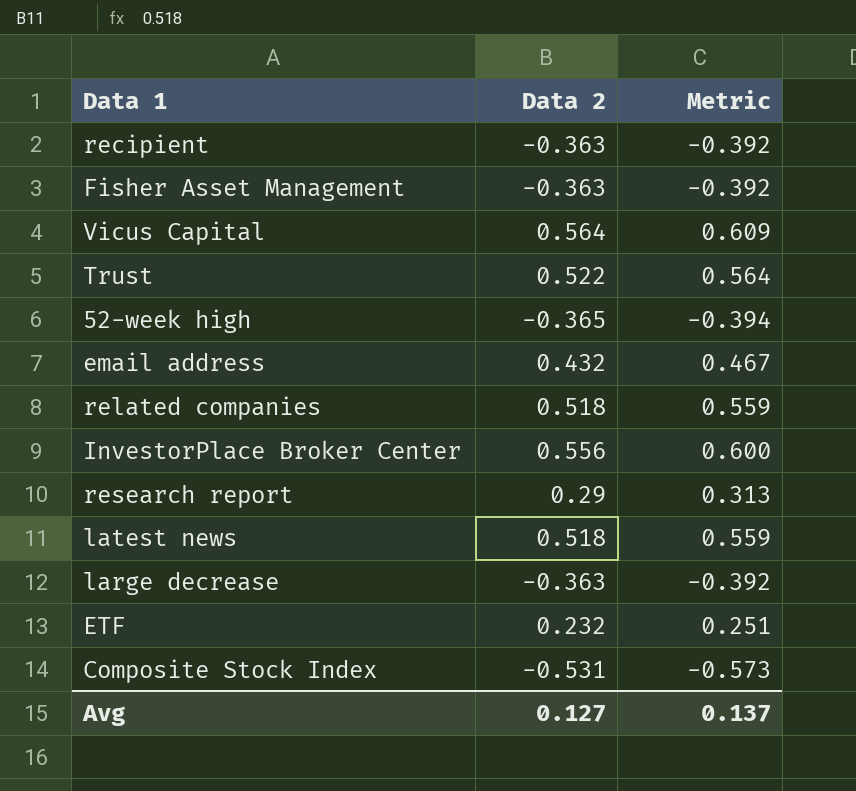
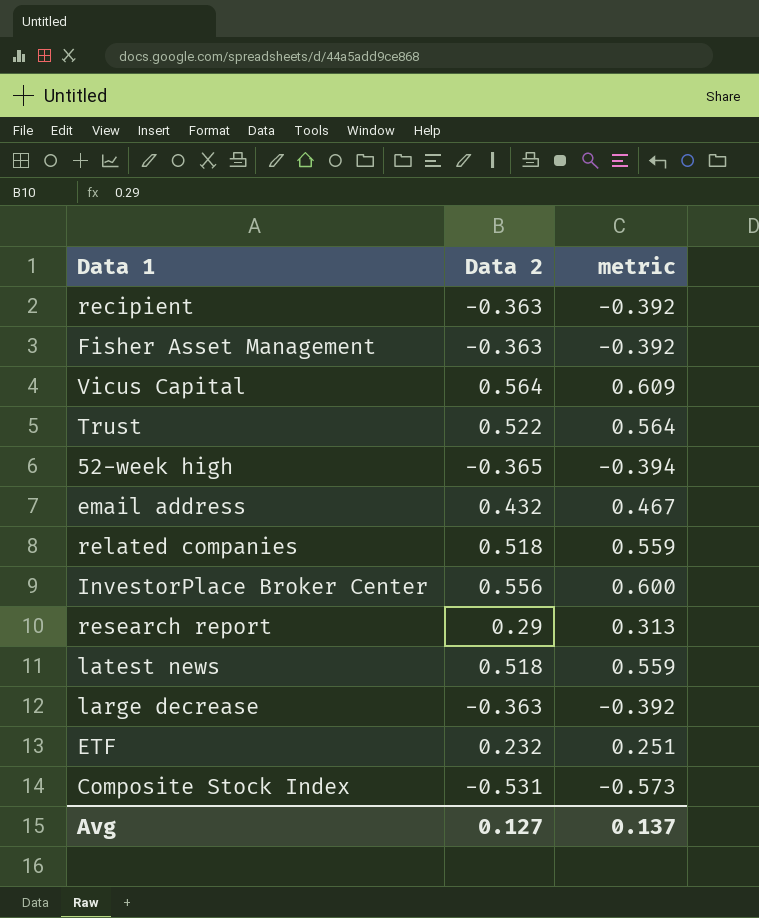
column name: Metric -> metric

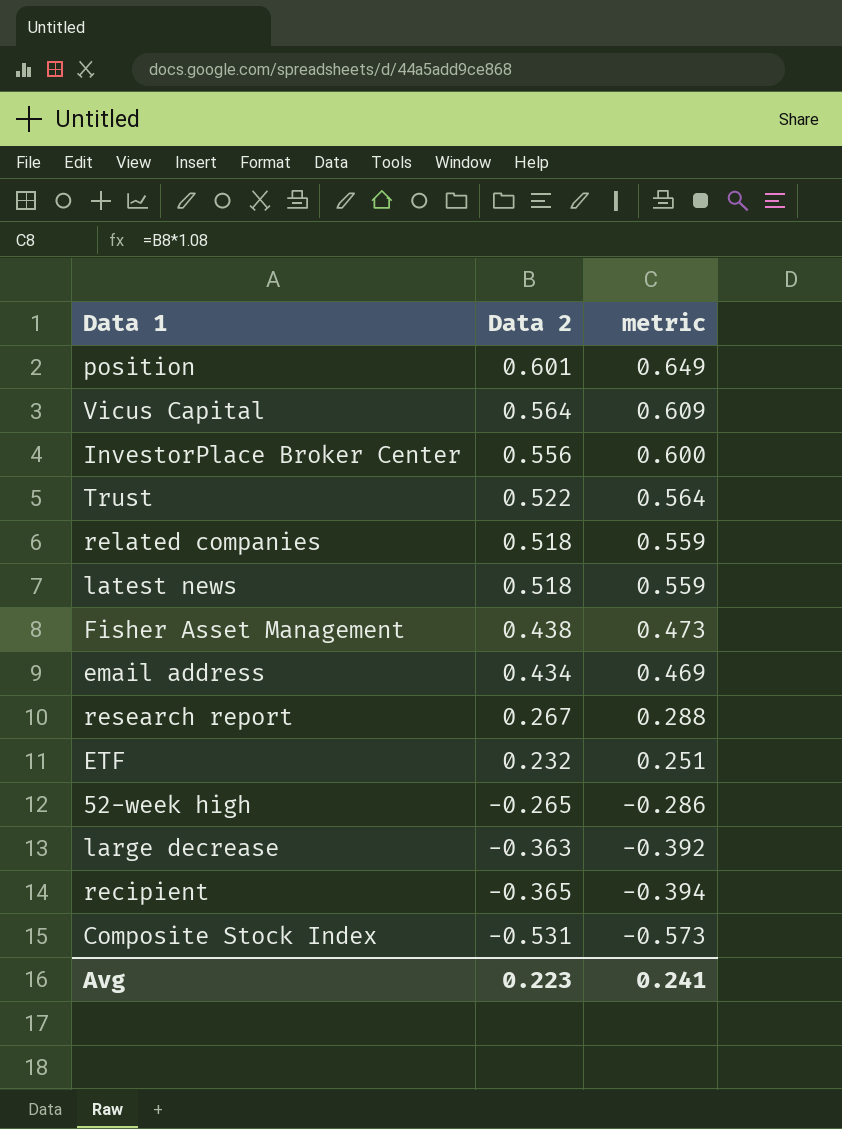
row order: none -> Data 2 descending
row position: none -> 0.601 | 0.649
Fisher Asset Management | Data 2: -0.363 -> 0.438
Fisher Asset Management | metric: -0.392 -> 0.473
email address | Data 2: 0.432 -> 0.434
email address | metric: 0.467 -> 0.469
research report | Data 2: 0.29 -> 0.267
research report | metric: 0.313 -> 0.288
52-week high | Data 2: -0.365 -> -0.265
52-week high | metric: -0.394 -> -0.286
recipient | Data 2: -0.363 -> -0.365
recipient | metric: -0.392 -> -0.394
Avg | Data 2: 0.127 -> 0.223
Avg | metric: 0.137 -> 0.241

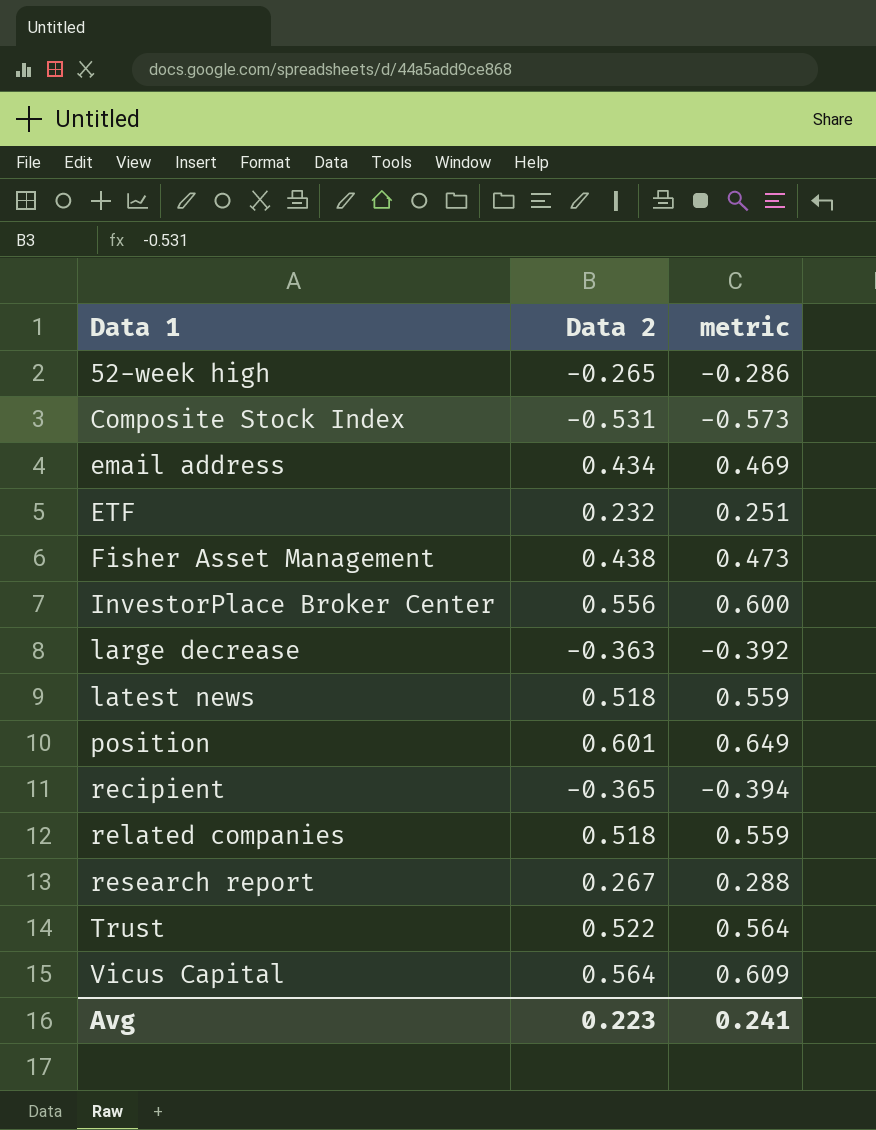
row order: Data 2 descending -> Data 1 ascending

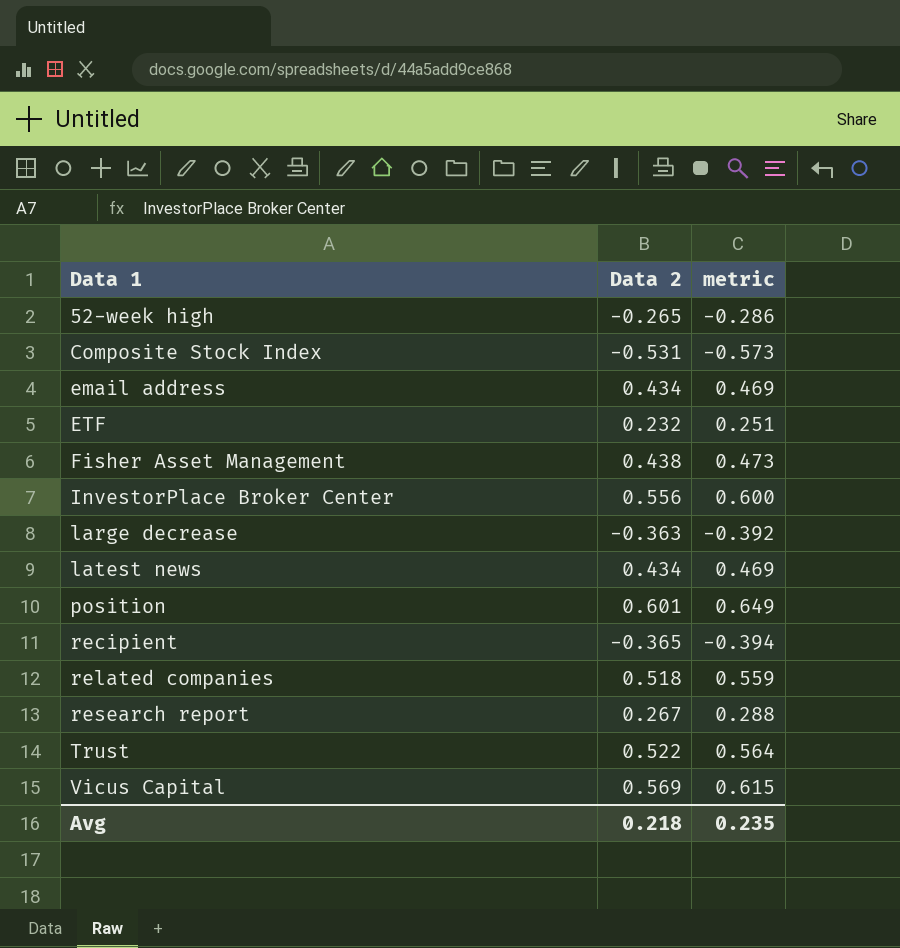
latest news | Data 2: 0.518 -> 0.434
latest news | metric: 0.559 -> 0.469
Vicus Capital | Data 2: 0.564 -> 0.569
Vicus Capital | metric: 0.609 -> 0.615
Avg | Data 2: 0.223 -> 0.218
Avg | metric: 0.241 -> 0.235

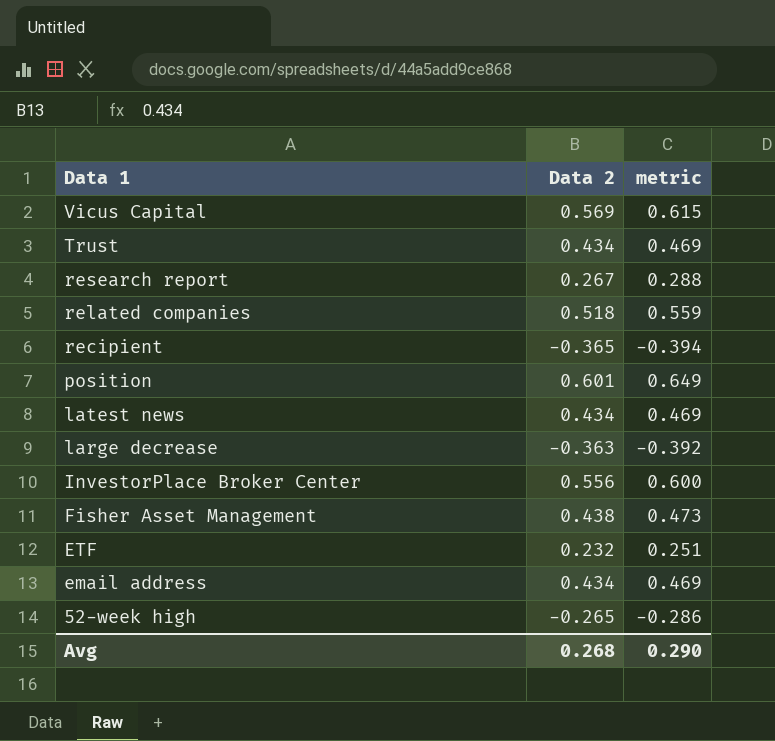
row order: Data 1 ascending -> Data 1 descending
row Composite Stock Index: -0.531 | -0.573 -> none
Trust | Data 2: 0.522 -> 0.434
Trust | metric: 0.564 -> 0.469
Avg | Data 2: 0.218 -> 0.268
Avg | metric: 0.235 -> 0.290

